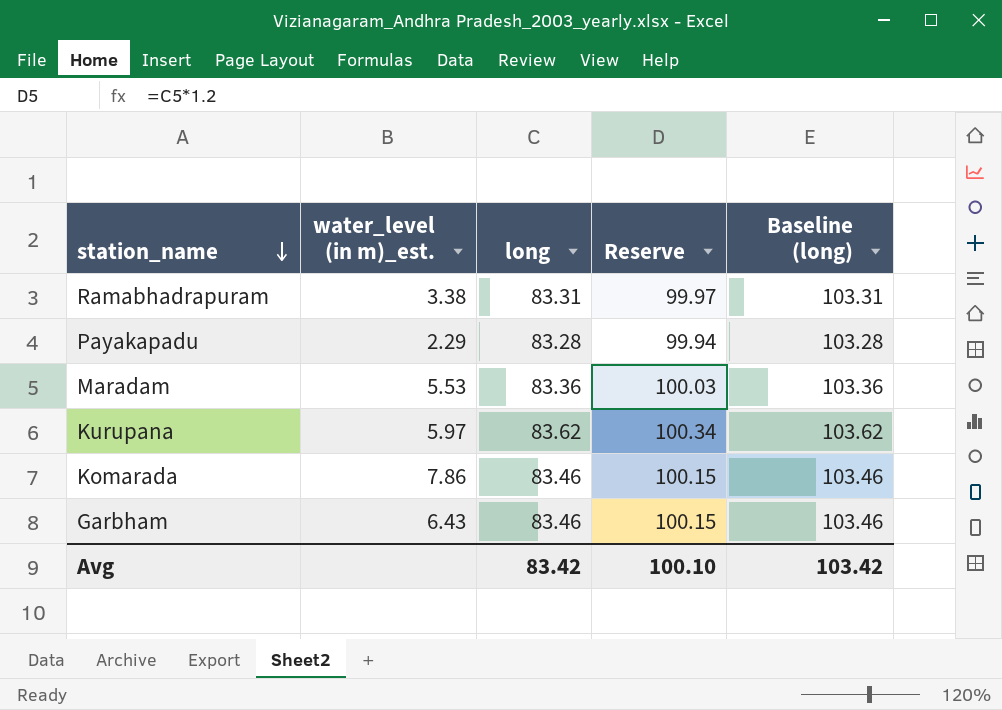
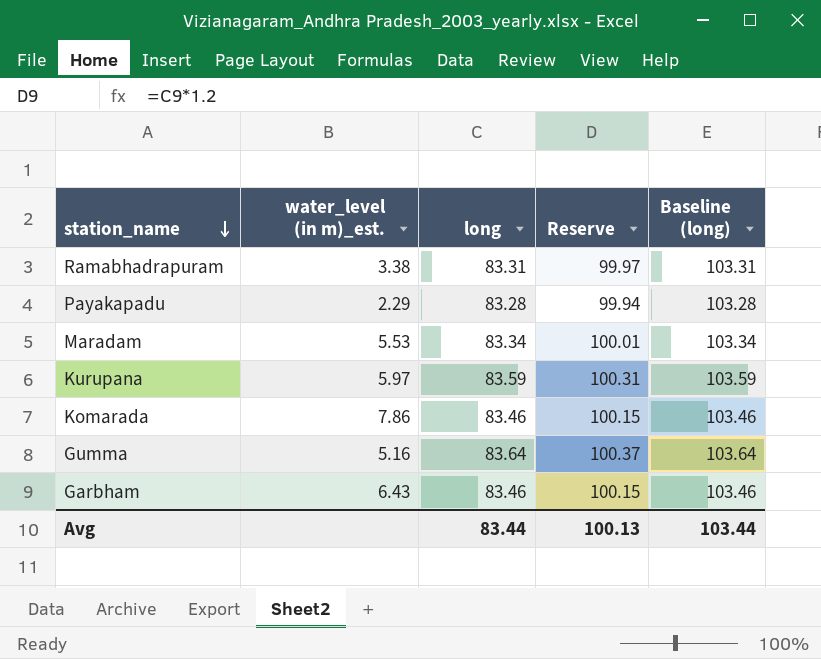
Maradam | long: 83.36 -> 83.34
Maradam | Reserve: 100.03 -> 100.01
Maradam | Baseline (long): 103.36 -> 103.34
Kurupana | long: 83.62 -> 83.59
Kurupana | Reserve: 100.34 -> 100.31
Kurupana | Baseline (long): 103.62 -> 103.59
row Gumma: none -> 5.16 | 83.64 | 100.37 | 103.64
Avg | long: 83.42 -> 83.44
Avg | Reserve: 100.10 -> 100.13
Avg | Baseline (long): 103.42 -> 103.44

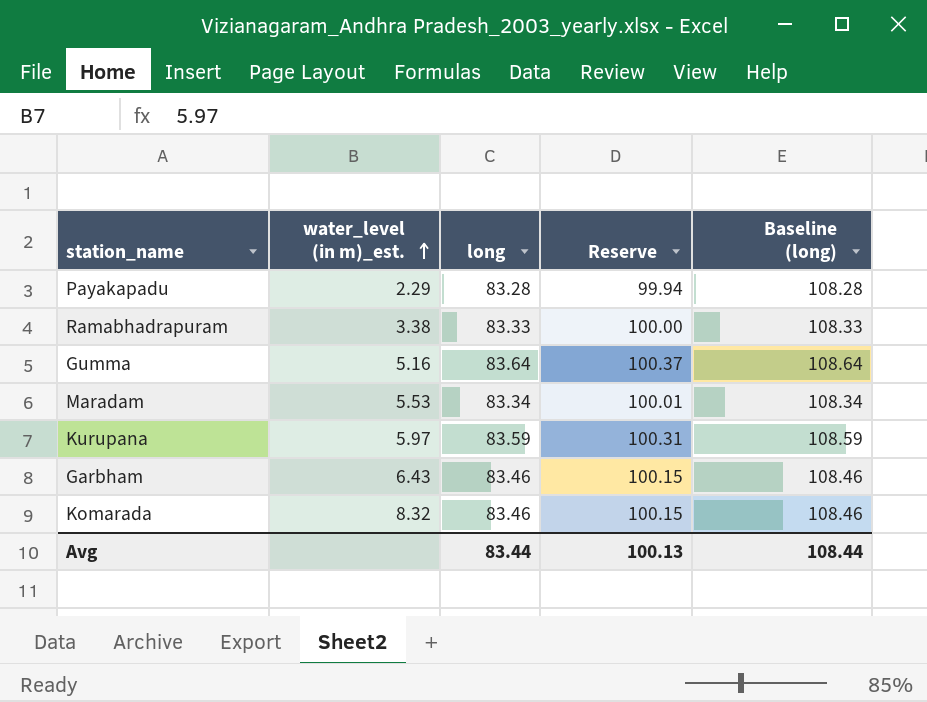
row order: station_name descending -> water_level (in m)_est. ascending
column Baseline (long) | formula: [long] + 20 -> [long] + 25
Ramabhadrapuram | long: 83.31 -> 83.33
Ramabhadrapuram | Reserve: 99.97 -> 100.00
Komarada | water_level (in m)_est.: 7.86 -> 8.32
Avg | Baseline (long): 103.44 -> 108.44

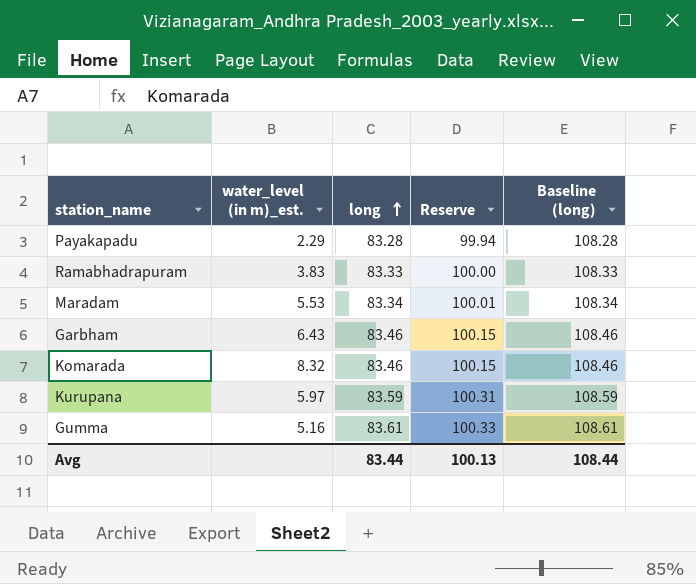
row order: water_level (in m)_est. ascending -> long ascending
Ramabhadrapuram | water_level (in m)_est.: 3.38 -> 3.83
Gumma | long: 83.64 -> 83.61
Gumma | Reserve: 100.37 -> 100.33
Gumma | Baseline (long): 108.64 -> 108.61

